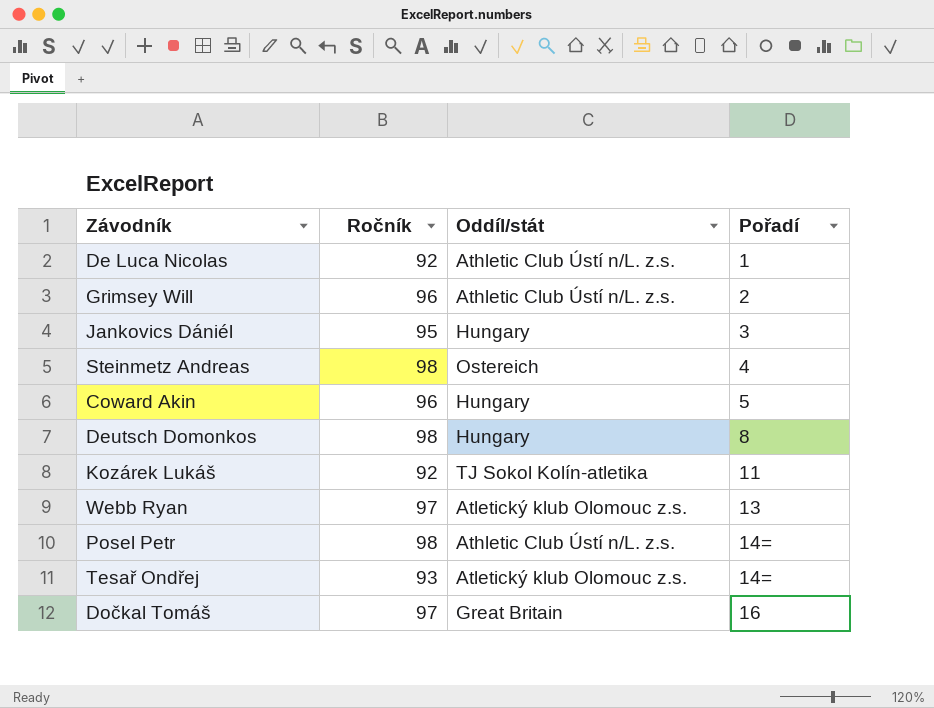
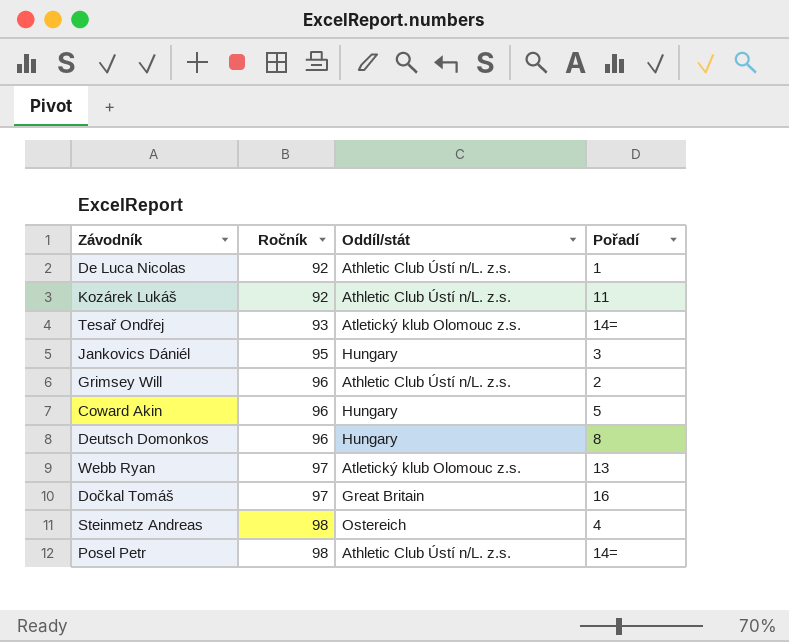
row order: Pořadí ascending -> Ročník ascending
Kozárek Lukáš | Oddíl/stát: TJ Sokol Kolín-atletika -> Athletic Club Ústí n/L. z.s.
Deutsch Domonkos | Ročník: 98 -> 96

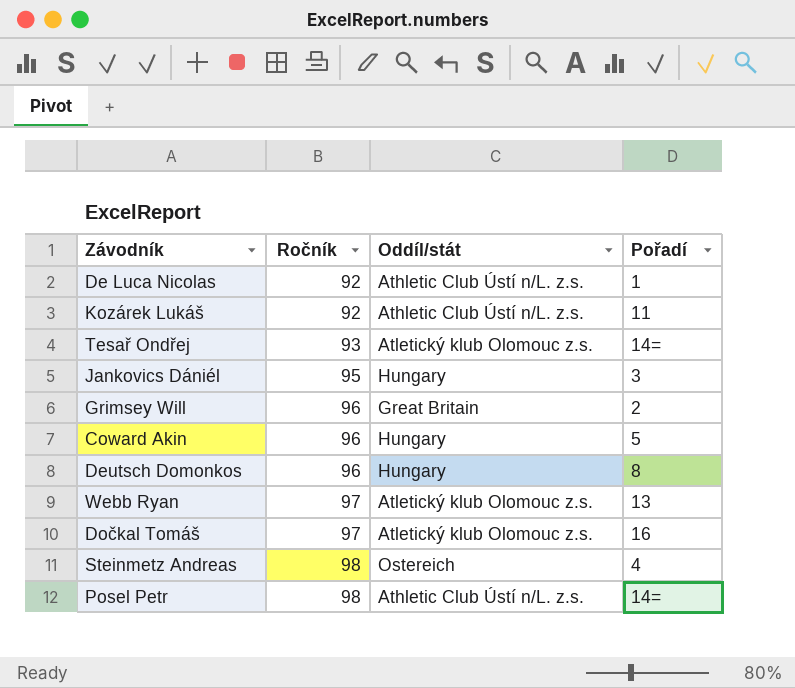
Grimsey Will | Oddíl/stát: Athletic Club Ústí n/L. z.s. -> Great Britain
Dočkal Tomáš | Oddíl/stát: Great Britain -> Atletický klub Olomouc z.s.

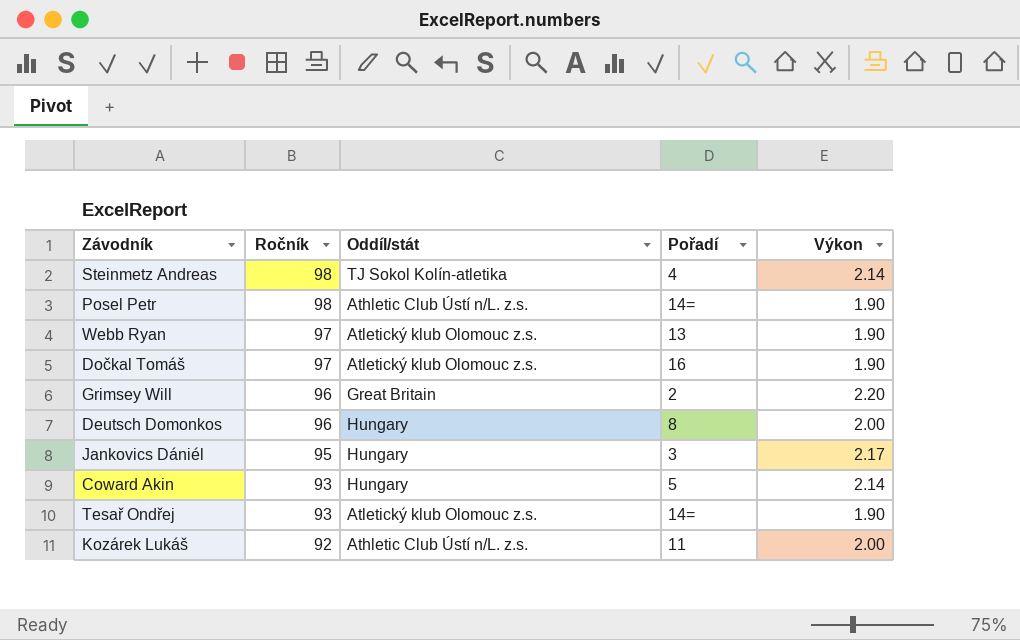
row order: Ročník ascending -> Ročník descending
column Výkon | position: none -> 5
row De Luca Nicolas: 92 | Athletic Club Ústí n/L. z.s. | 1 -> none
Steinmetz Andreas | Oddíl/stát: Ostereich -> TJ Sokol Kolín-atletika
Coward Akin | Ročník: 96 -> 93

